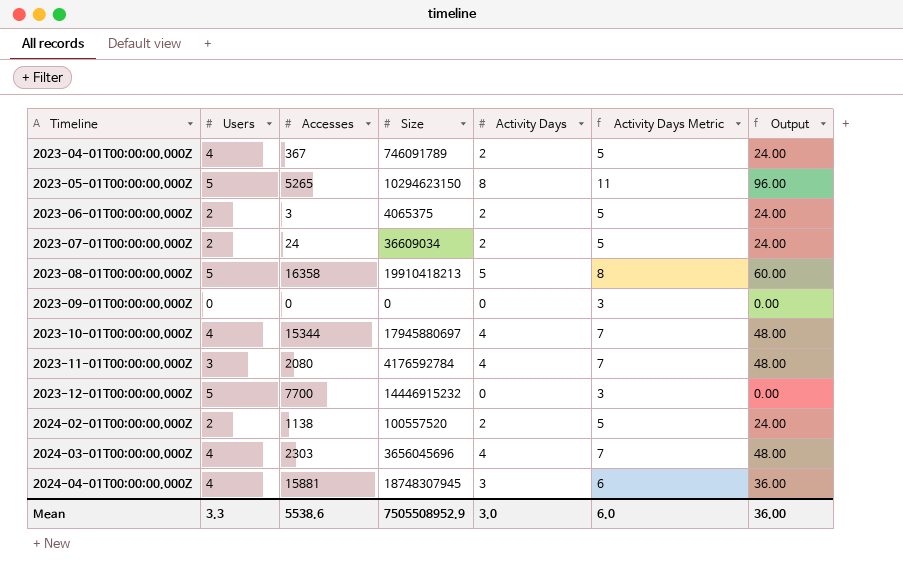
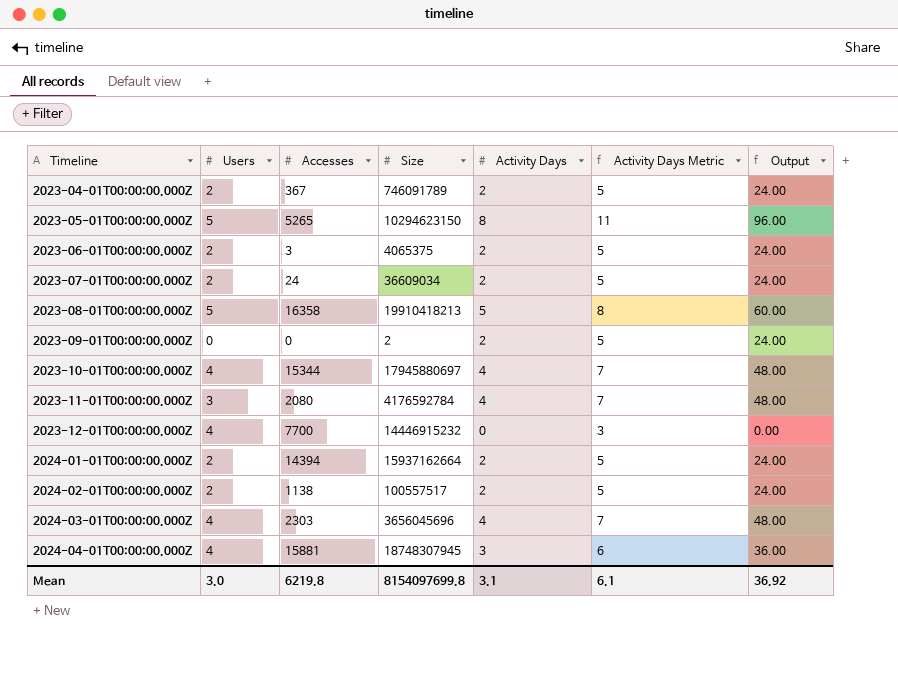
2023-04-01T00:00:00.000Z | Users: 4 -> 2
2023-09-01T00:00:00.000Z | Size: 0 -> 2
2023-09-01T00:00:00.000Z | Activity Days: 0 -> 2
2023-09-01T00:00:00.000Z | Activity Days Metric: 3 -> 5
2023-09-01T00:00:00.000Z | Output: 0.00 -> 24.00
2023-12-01T00:00:00.000Z | Users: 5 -> 4
row 2024-01-01T00:00:00.000Z: none -> 2 | 14394 | 15937162664 | 2 | 5 | 24.00
2024-02-01T00:00:00.000Z | Size: 100557520 -> 100557517
Mean | Users: 3.3 -> 3.0
Mean | Accesses: 5538.6 -> 6219.8
Mean | Size: 7505508952.9 -> 8154097699.8
Mean | Activity Days: 3.0 -> 3.1
Mean | Activity Days Metric: 6.0 -> 6.1
Mean | Output: 36.00 -> 36.92

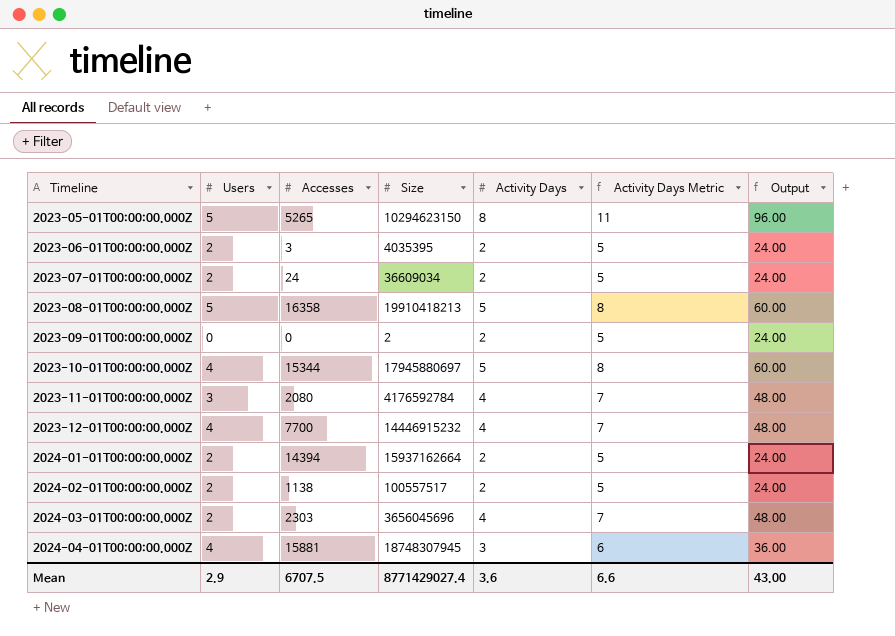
row 2023-04-01T00:00:00.000Z: 2 | 367 | 746091789 | 2 | 5 | 24.00 -> none
2023-06-01T00:00:00.000Z | Size: 4065375 -> 4035395
2023-10-01T00:00:00.000Z | Activity Days: 4 -> 5
2023-10-01T00:00:00.000Z | Activity Days Metric: 7 -> 8
2023-10-01T00:00:00.000Z | Output: 48.00 -> 60.00
2023-12-01T00:00:00.000Z | Activity Days: 0 -> 4
2023-12-01T00:00:00.000Z | Activity Days Metric: 3 -> 7
2023-12-01T00:00:00.000Z | Output: 0.00 -> 48.00
2024-03-01T00:00:00.000Z | Users: 4 -> 2
Mean | Users: 3.0 -> 2.9
Mean | Accesses: 6219.8 -> 6707.5
Mean | Size: 8154097699.8 -> 8771429027.4
Mean | Activity Days: 3.1 -> 3.6
Mean | Activity Days Metric: 6.1 -> 6.6
Mean | Output: 36.92 -> 43.00

